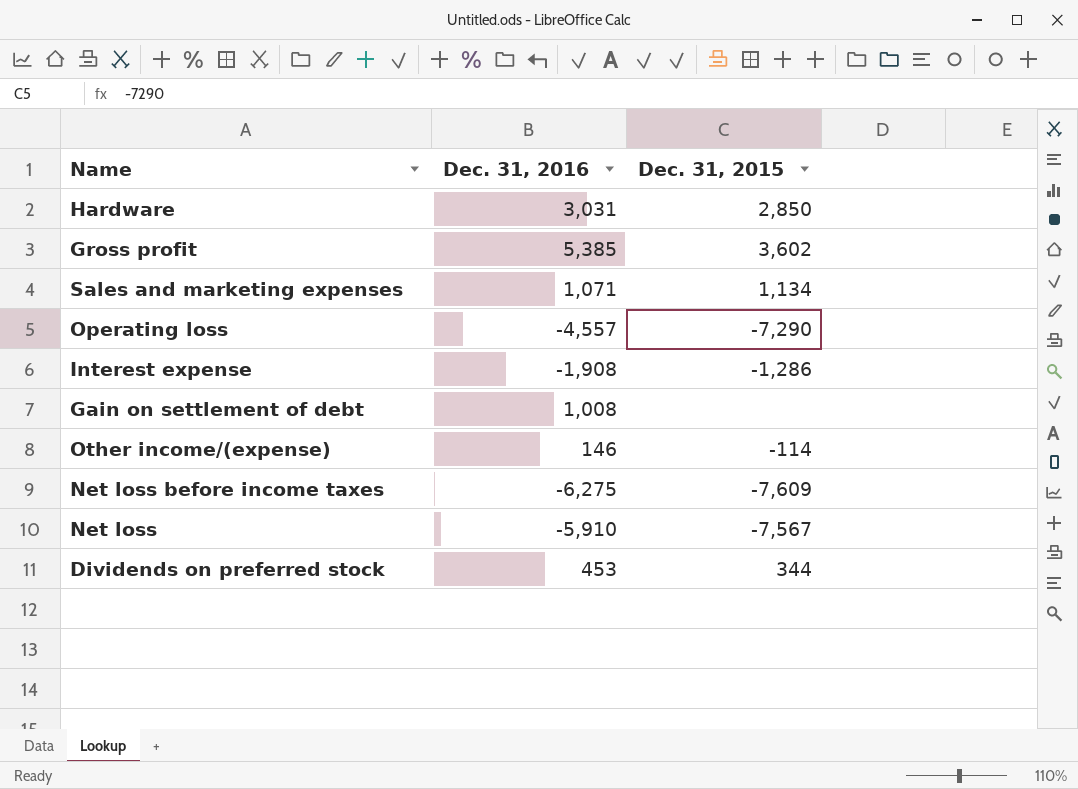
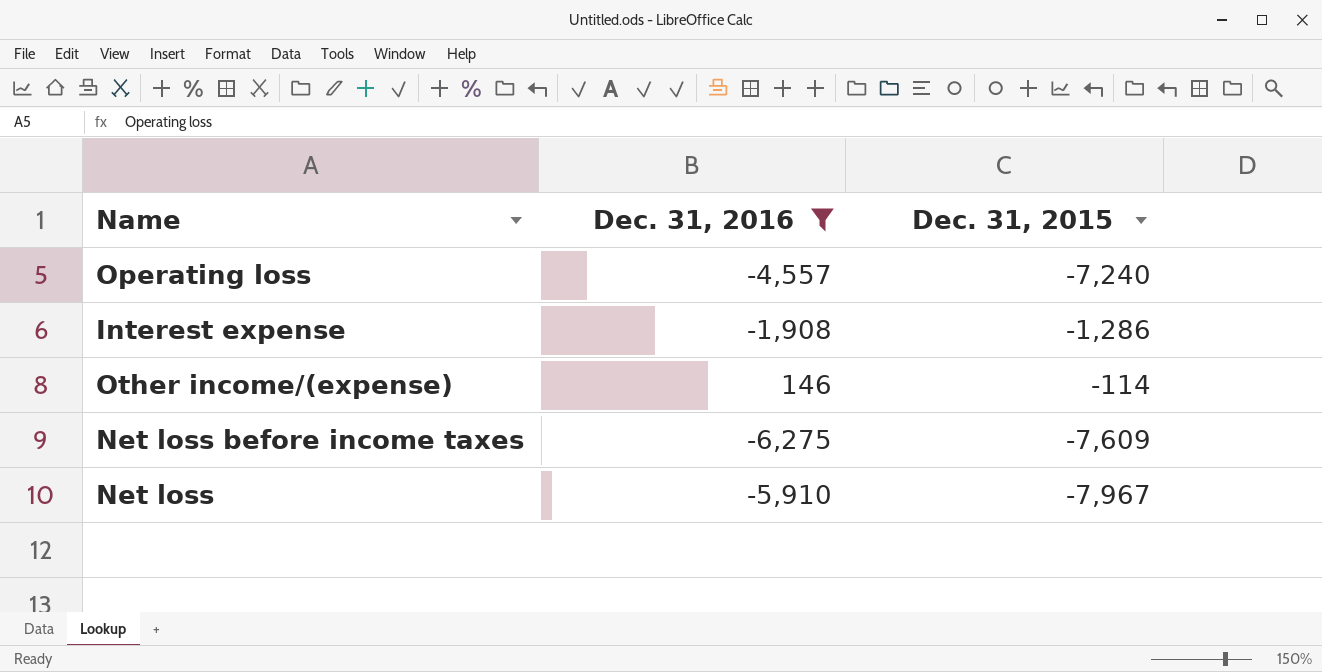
filter: none -> Dec. 31, 2016 <= 146
Operating loss | Dec. 31, 2015: -7,290 -> -7,240
Net loss | Dec. 31, 2015: -7,567 -> -7,967

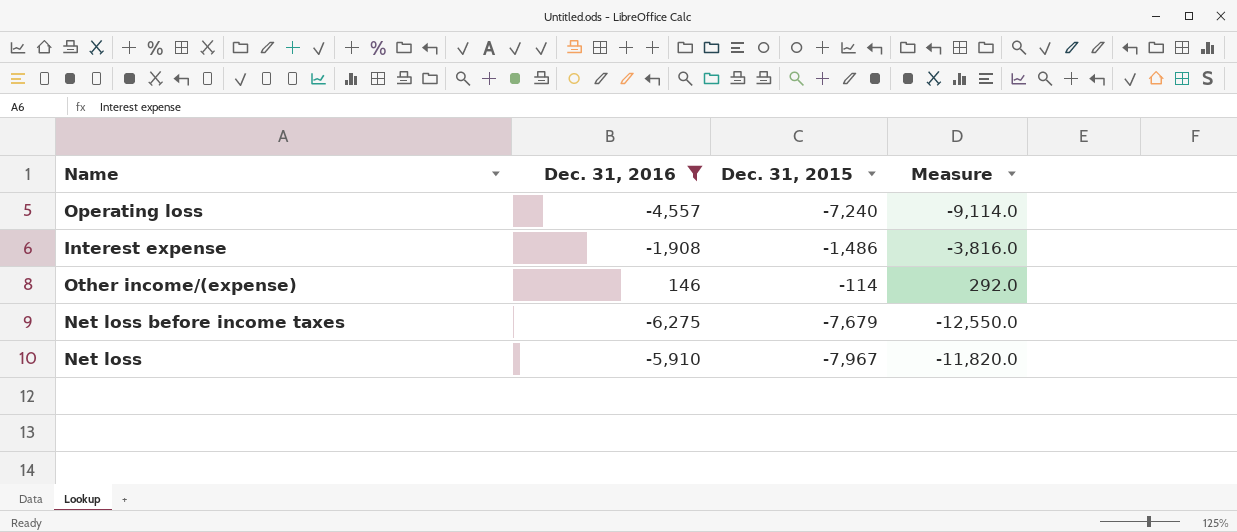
column Measure | formula: none -> [Dec. 31, 2016] * 2
Interest expense | Dec. 31, 2015: -1,286 -> -1,486
Net loss before income taxes | Dec. 31, 2015: -7,609 -> -7,679

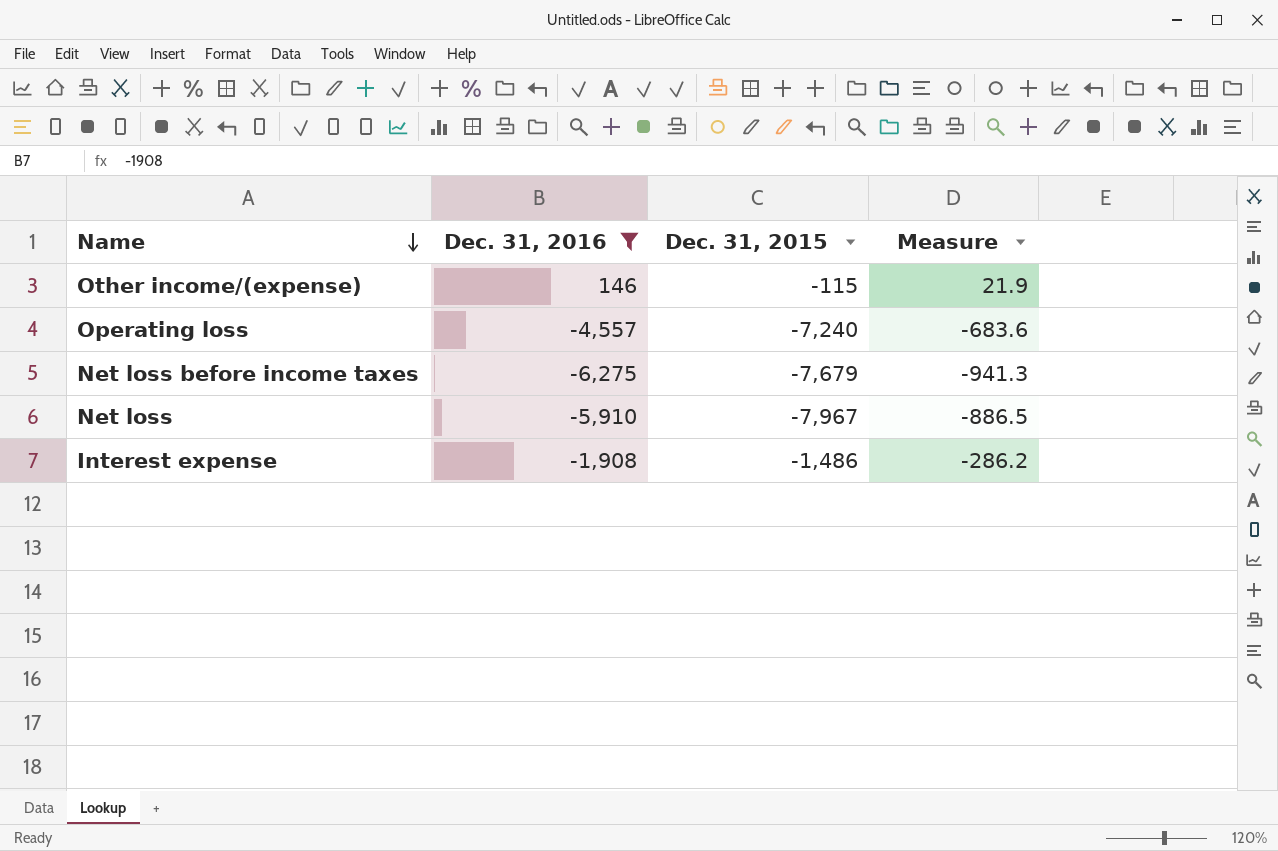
row order: none -> Name descending
column Measure | formula: [Dec. 31, 2016] * 2 -> [Dec. 31, 2016] * 0.15
Other income/(expense) | Dec. 31, 2015: -114 -> -115

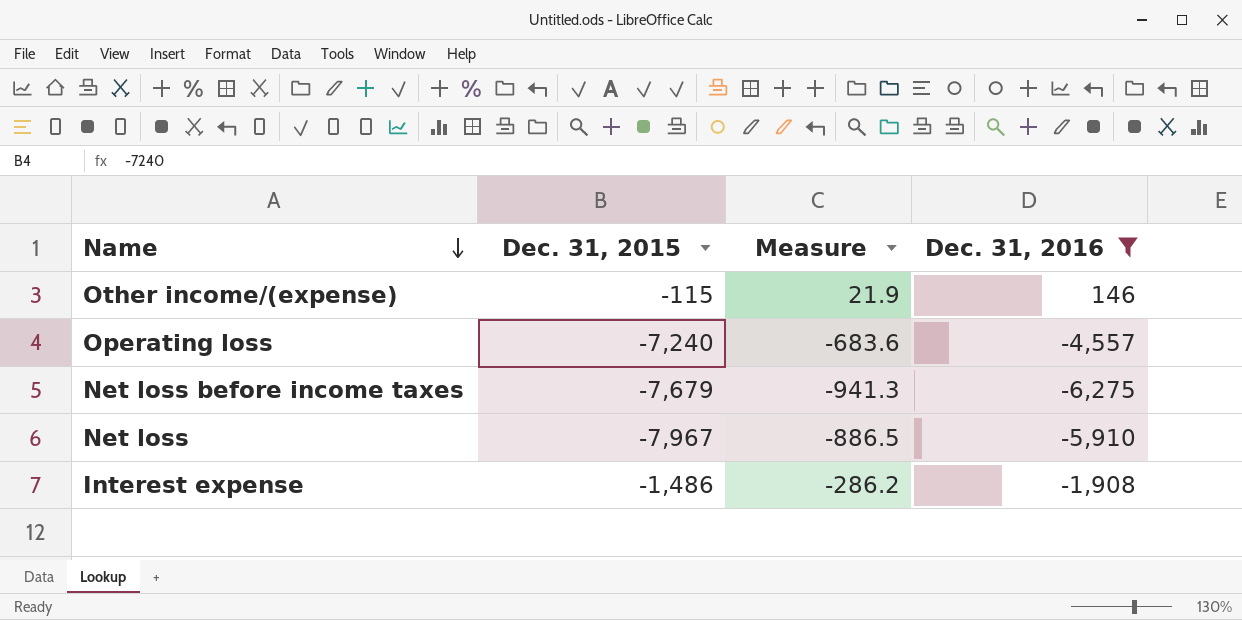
column Dec. 31, 2016 | position: 2 -> 4

